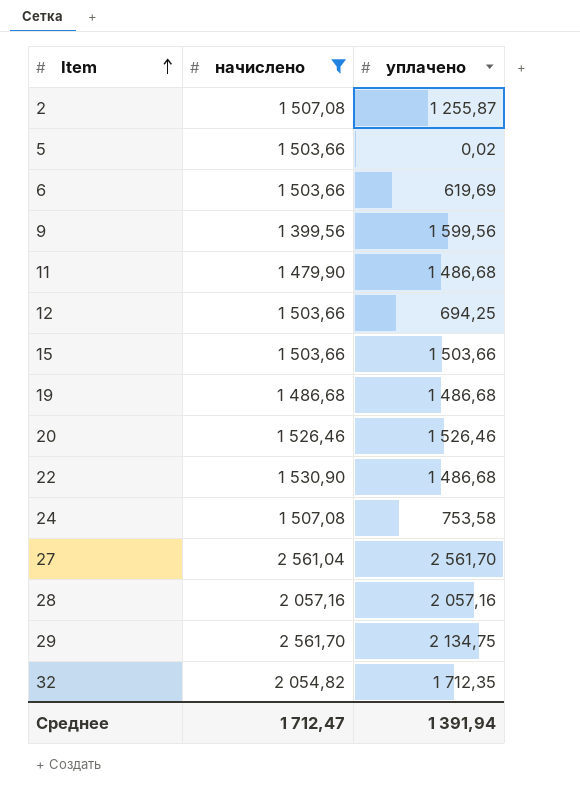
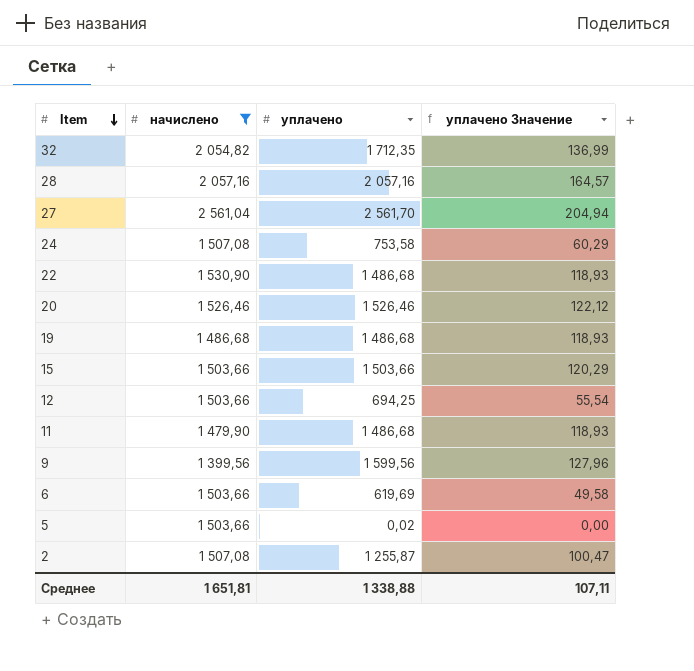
row order: Item ascending -> Item descending
column уплачено Значение | formula: none -> [уплачено] * 0,08
row 29: 2 561,70 | 2 134,75 -> none
Среднее | начислено: 1 712,47 -> 1 651,81
Среднее | уплачено: 1 391,94 -> 1 338,88

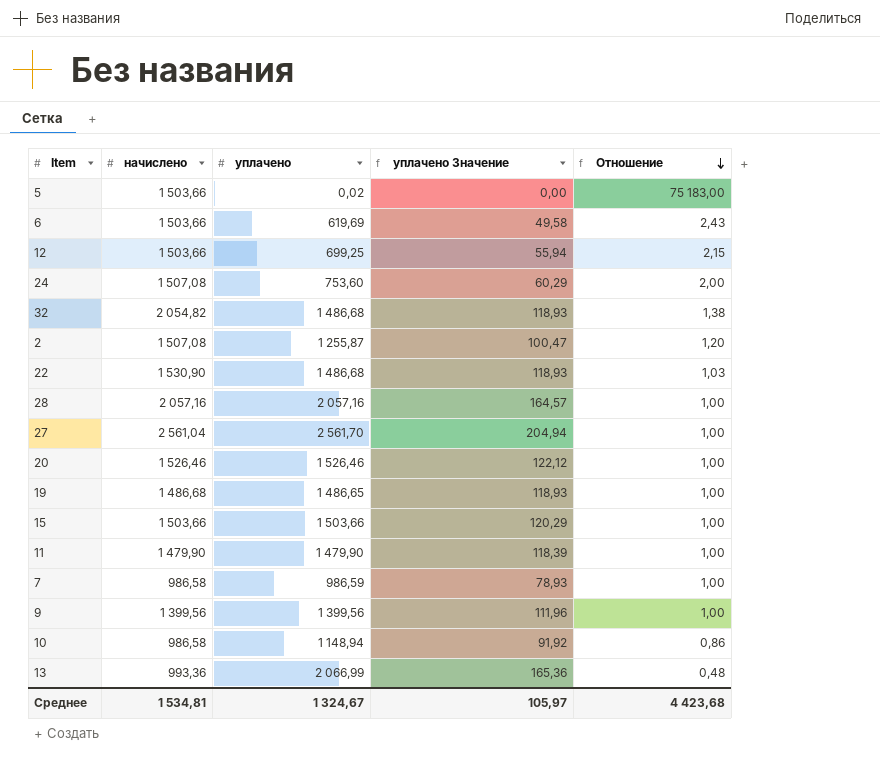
filter: начислено >= 1 399,56 -> none
row order: Item descending -> Отношение descending
column Отношение | formula: none -> [начислено] / [уплачено]
12 | уплачено: 694,25 -> 699,25
12 | уплачено Значение: 55,54 -> 55,94
24 | уплачено: 753,58 -> 753,60
32 | уплачено: 1 712,35 -> 1 486,68
32 | уплачено Значение: 136,99 -> 118,93
19 | уплачено: 1 486,68 -> 1 486,65
11 | уплачено: 1 486,68 -> 1 479,90
11 | уплачено Значение: 118,93 -> 118,39
9 | уплачено: 1 599,56 -> 1 399,56
9 | уплачено Значение: 127,96 -> 111,96
Среднее | начислено: 1 651,81 -> 1 534,81
Среднее | уплачено: 1 338,88 -> 1 324,67
Среднее | уплачено Значение: 107,11 -> 105,97

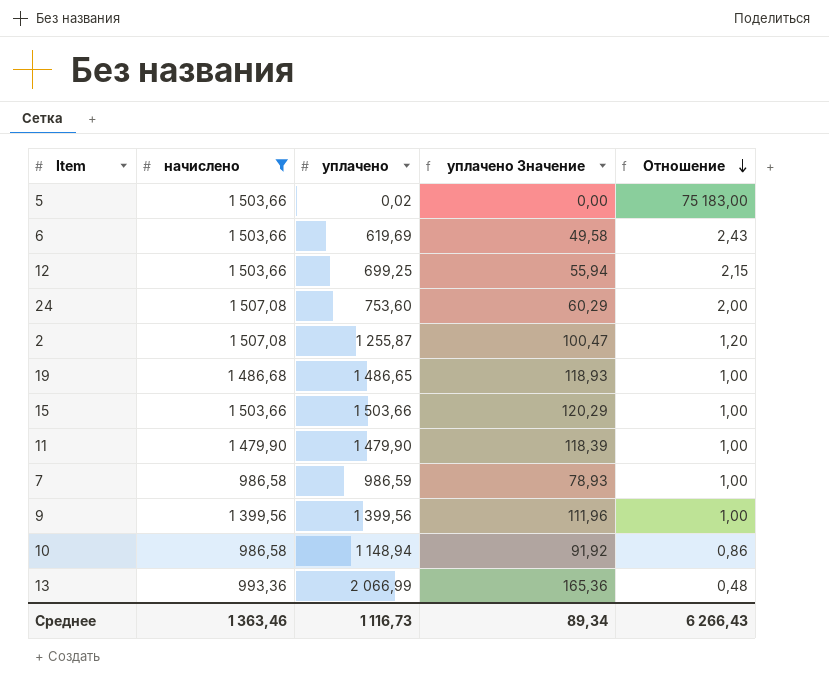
filter: none -> начислено <= 1 507,08
Среднее | начислено: 1 534,81 -> 1 363,46
Среднее | уплачено: 1 324,67 -> 1 116,73
Среднее | уплачено Значение: 105,97 -> 89,34
Среднее | Отношение: 4 423,68 -> 6 266,43

